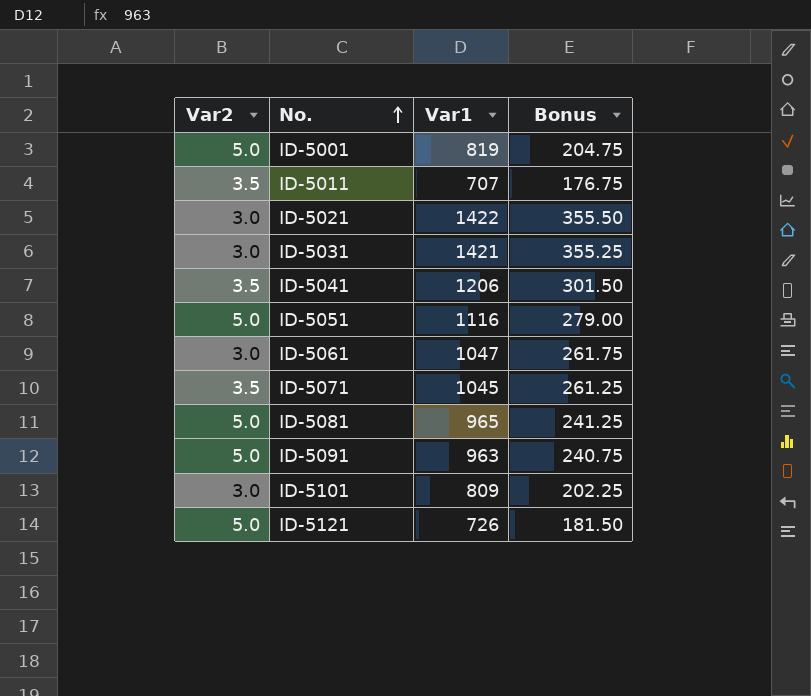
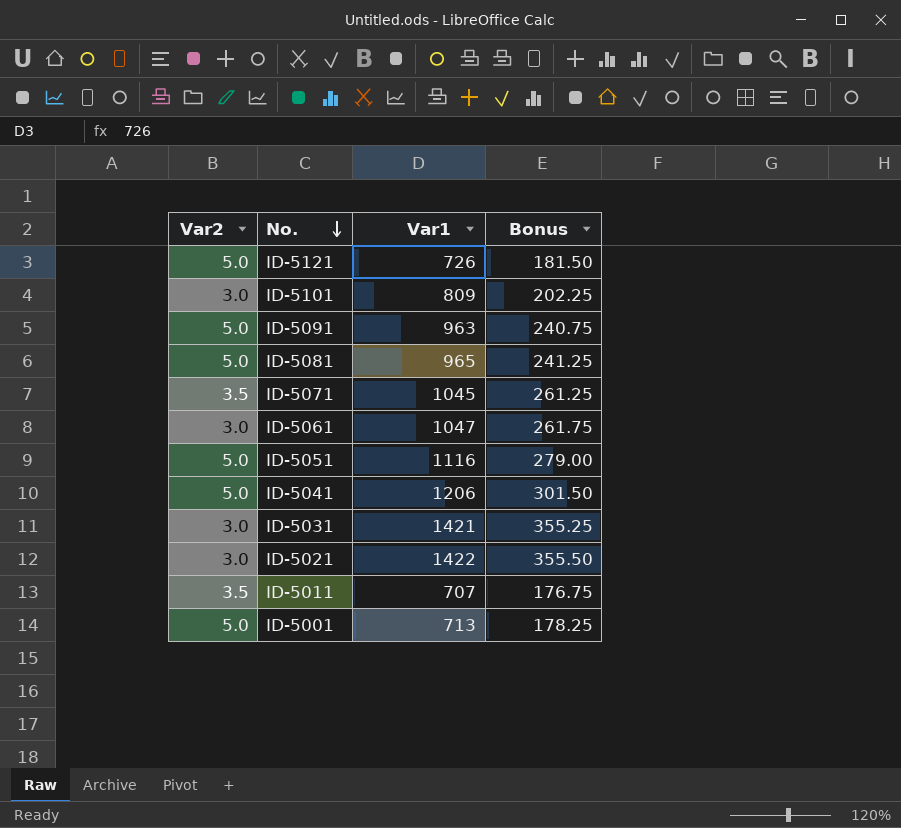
row order: No. ascending -> No. descending
ID-5041 | Var2: 3.5 -> 5.0
ID-5001 | Var1: 819 -> 713
ID-5001 | Bonus: 204.75 -> 178.25

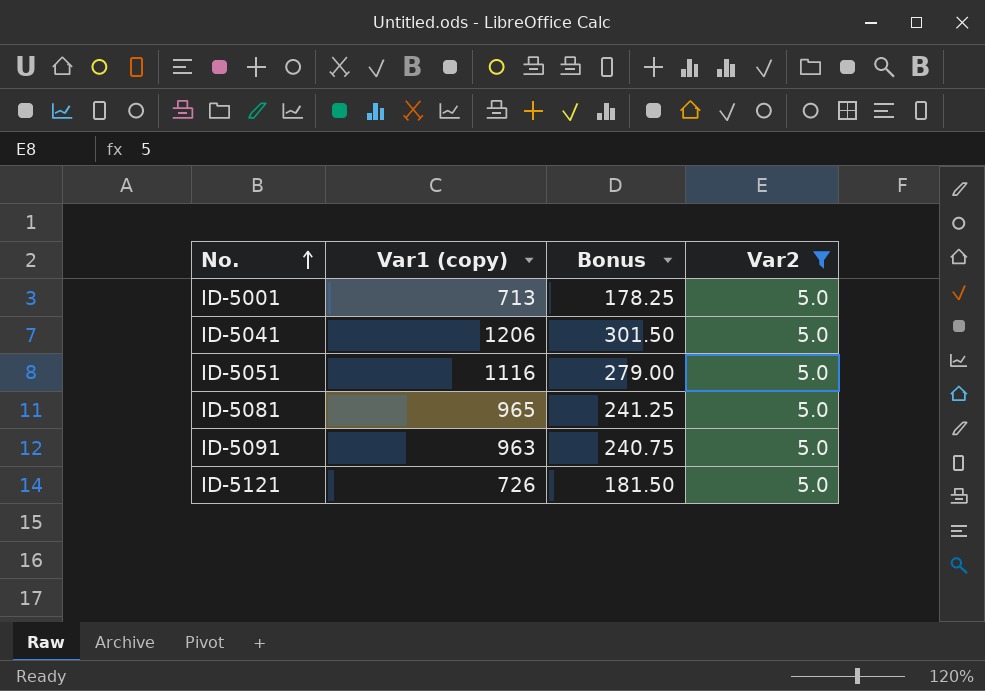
filter: none -> Var2 = 5.0
row order: No. descending -> No. ascending
column name: Var1 -> Var1 (copy)
column Var2 | position: 1 -> 4

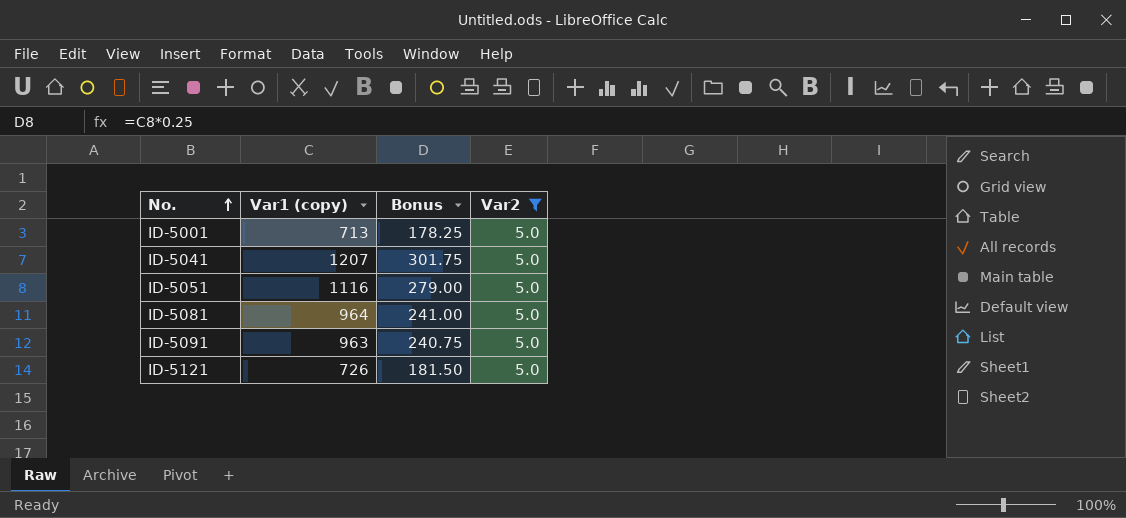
ID-5041 | Var1 (copy): 1206 -> 1207
ID-5041 | Bonus: 301.50 -> 301.75
ID-5081 | Var1 (copy): 965 -> 964
ID-5081 | Bonus: 241.25 -> 241.00

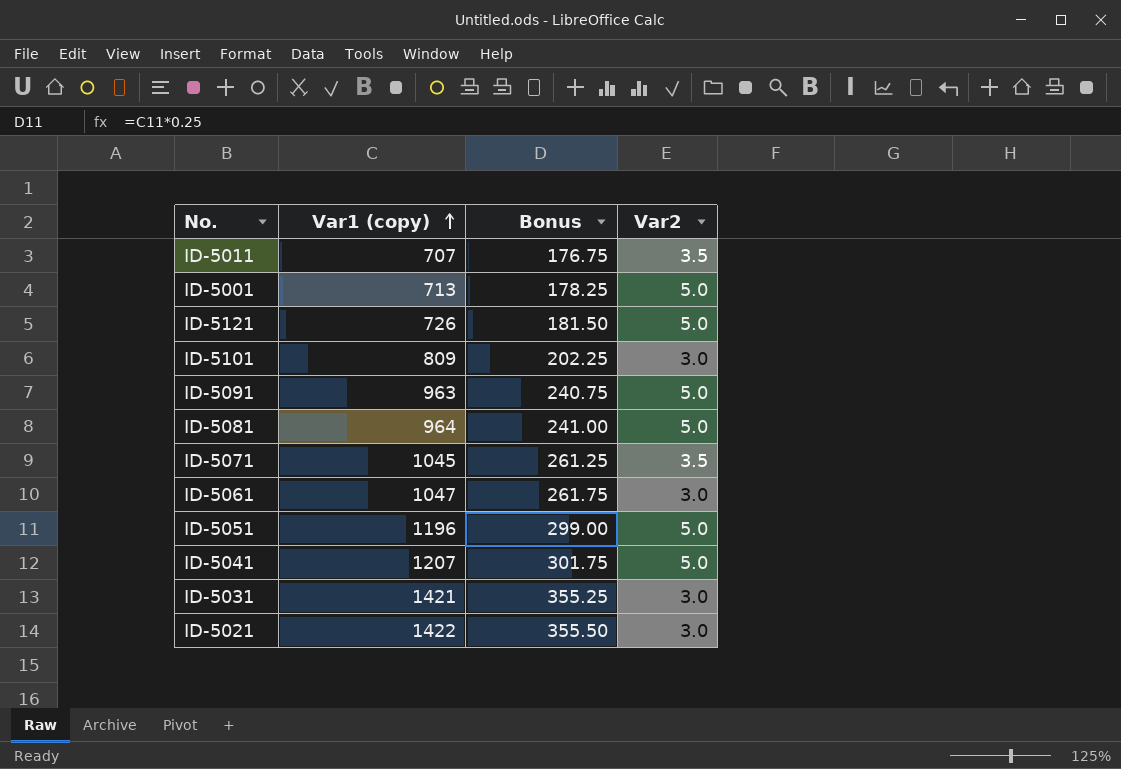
filter: Var2 = 5.0 -> none
row order: No. ascending -> Var1 (copy) ascending
ID-5051 | Var1 (copy): 1116 -> 1196
ID-5051 | Bonus: 279.00 -> 299.00

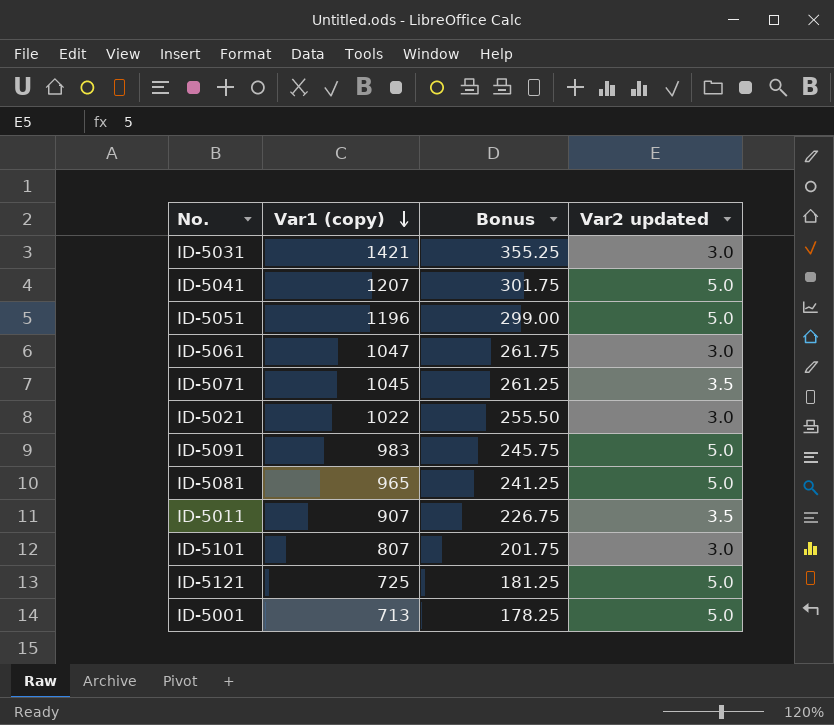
row order: Var1 (copy) ascending -> Var1 (copy) descending
column name: Var2 -> Var2 updated
ID-5021 | Var1 (copy): 1422 -> 1022
ID-5021 | Bonus: 355.50 -> 255.50
ID-5091 | Var1 (copy): 963 -> 983
ID-5091 | Bonus: 240.75 -> 245.75
ID-5081 | Var1 (copy): 964 -> 965
ID-5081 | Bonus: 241.00 -> 241.25
ID-5011 | Var1 (copy): 707 -> 907
ID-5011 | Bonus: 176.75 -> 226.75
ID-5101 | Var1 (copy): 809 -> 807
ID-5101 | Bonus: 202.25 -> 201.75
ID-5121 | Var1 (copy): 726 -> 725
ID-5121 | Bonus: 181.50 -> 181.25

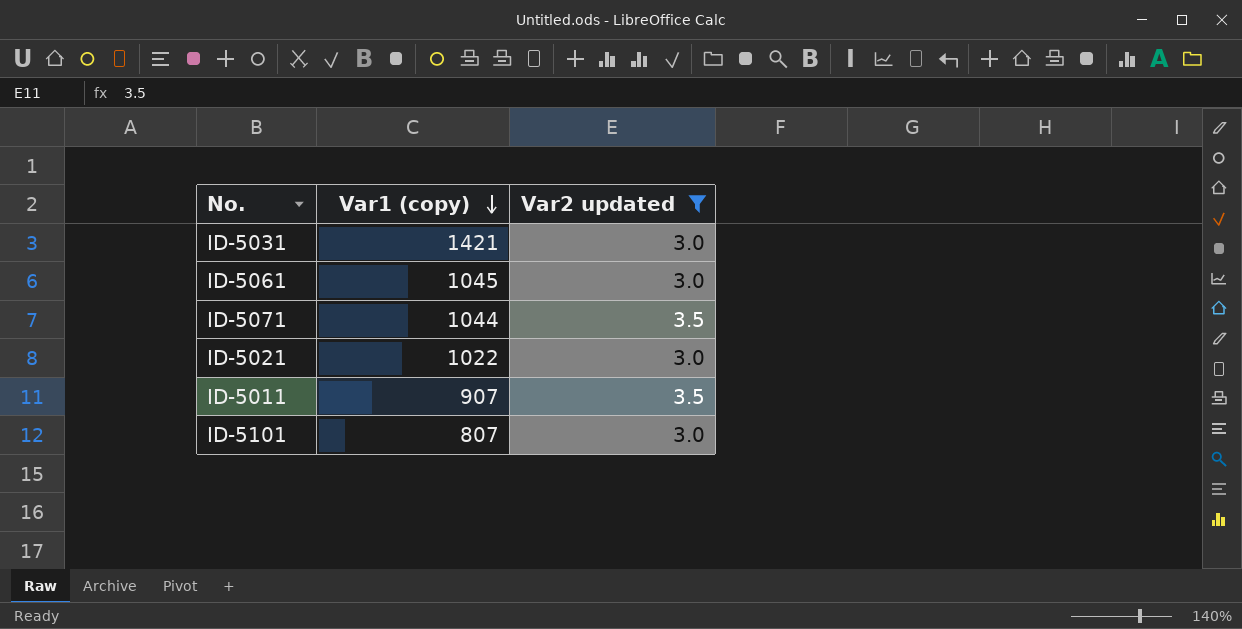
filter: none -> Var2 updated != 5.0
column Bonus | formula: [Var1 (copy)] * 0.25 -> none
ID-5061 | Var1 (copy): 1047 -> 1045
ID-5071 | Var1 (copy): 1045 -> 1044

